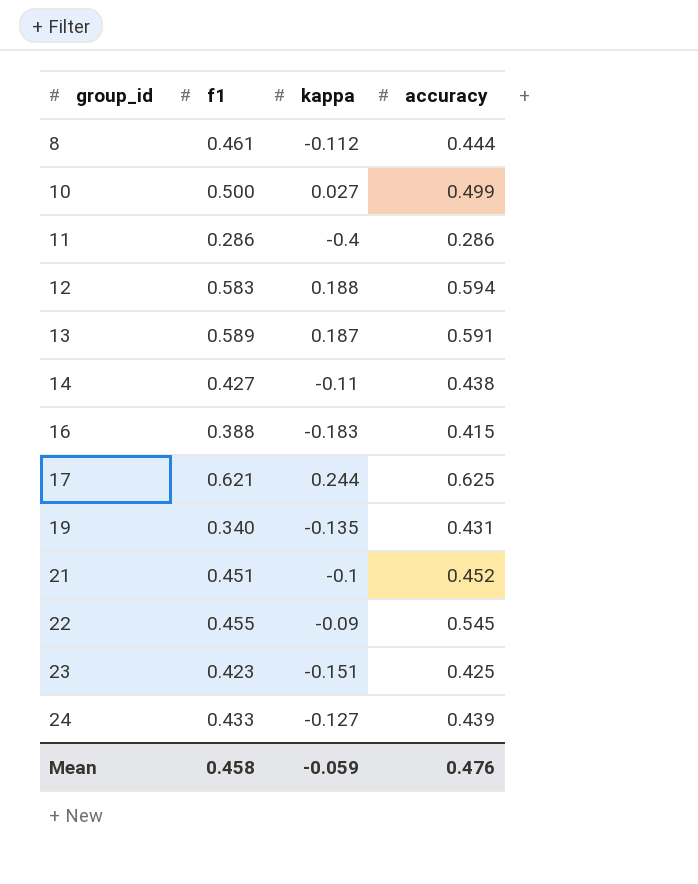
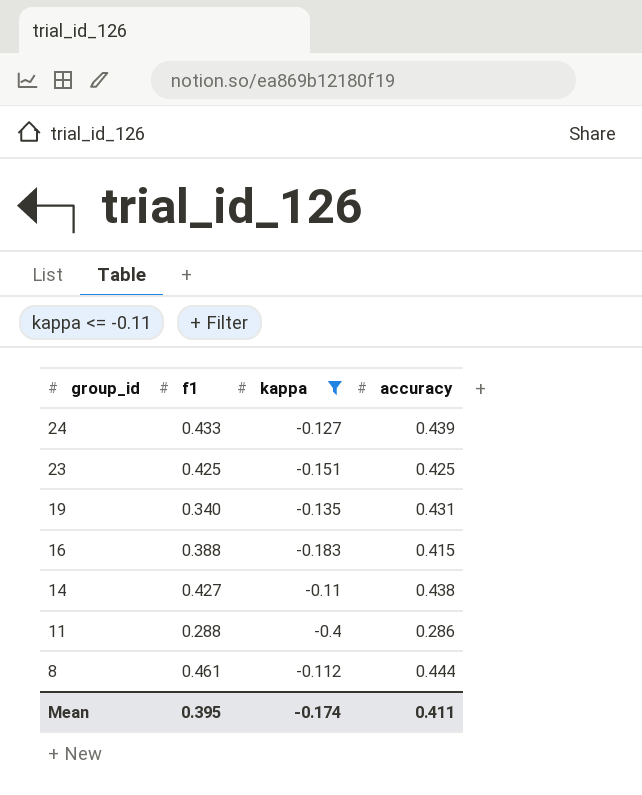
filter: none -> kappa <= -0.11
row order: group_id ascending -> group_id descending
23 | f1: 0.423 -> 0.425
11 | f1: 0.286 -> 0.288
Mean | f1: 0.458 -> 0.395
Mean | kappa: -0.059 -> -0.174
Mean | accuracy: 0.476 -> 0.411

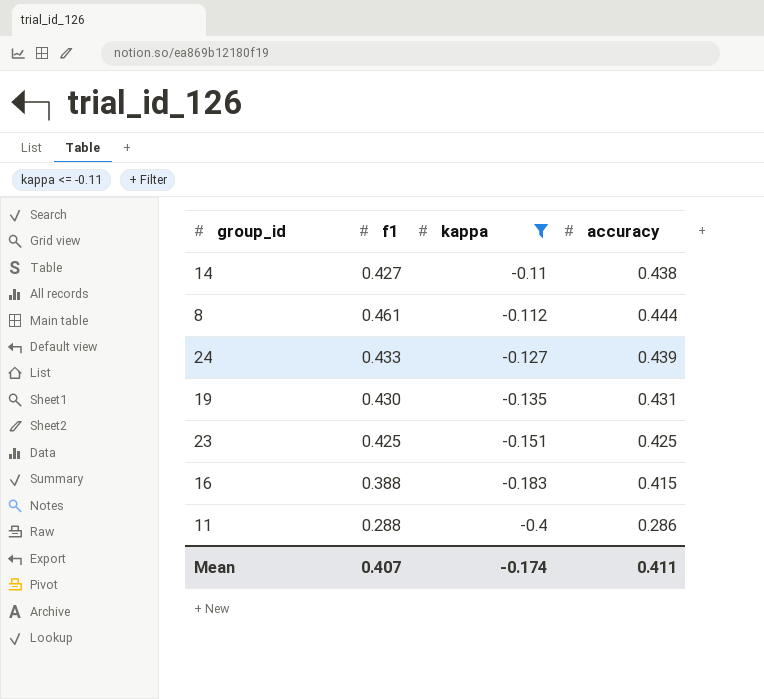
row order: group_id descending -> kappa descending
19 | f1: 0.340 -> 0.430
Mean | f1: 0.395 -> 0.407

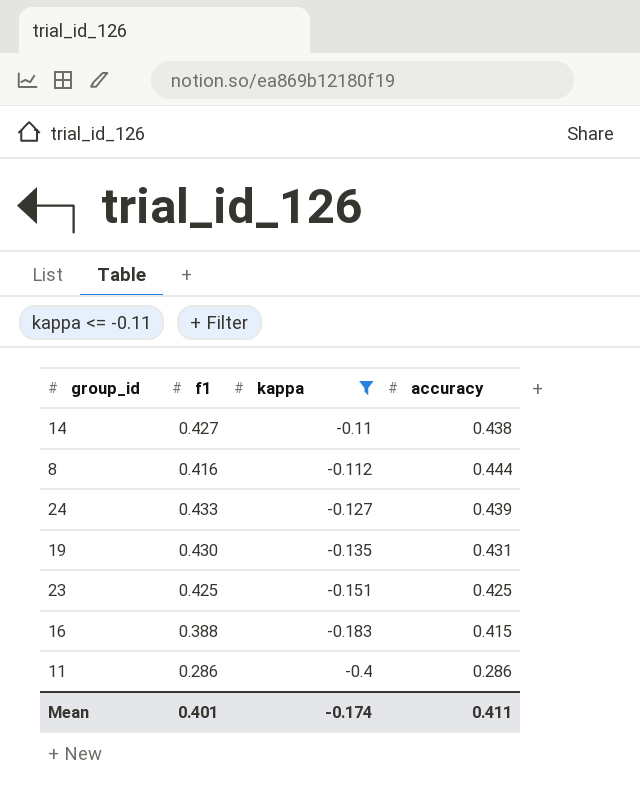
8 | f1: 0.461 -> 0.416
11 | f1: 0.288 -> 0.286
Mean | f1: 0.407 -> 0.401

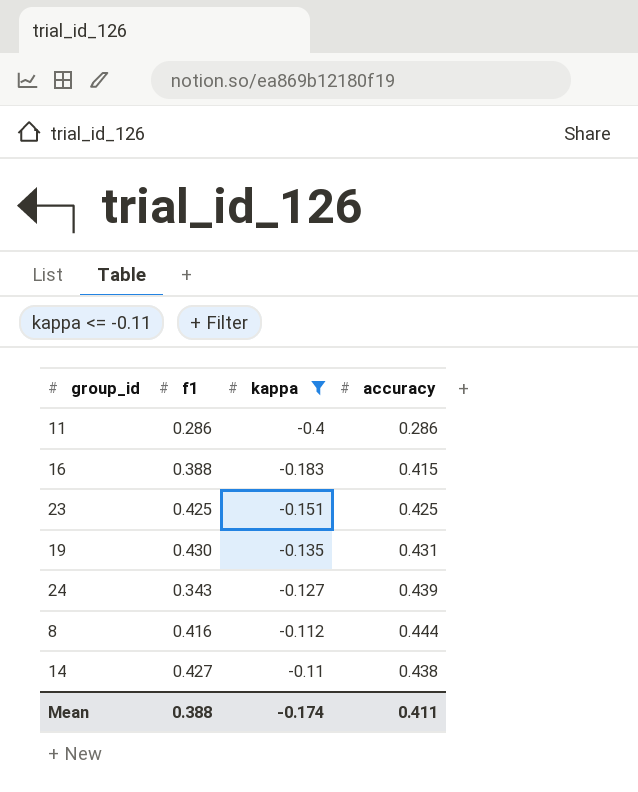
row order: kappa descending -> kappa ascending
24 | f1: 0.433 -> 0.343
Mean | f1: 0.401 -> 0.388

